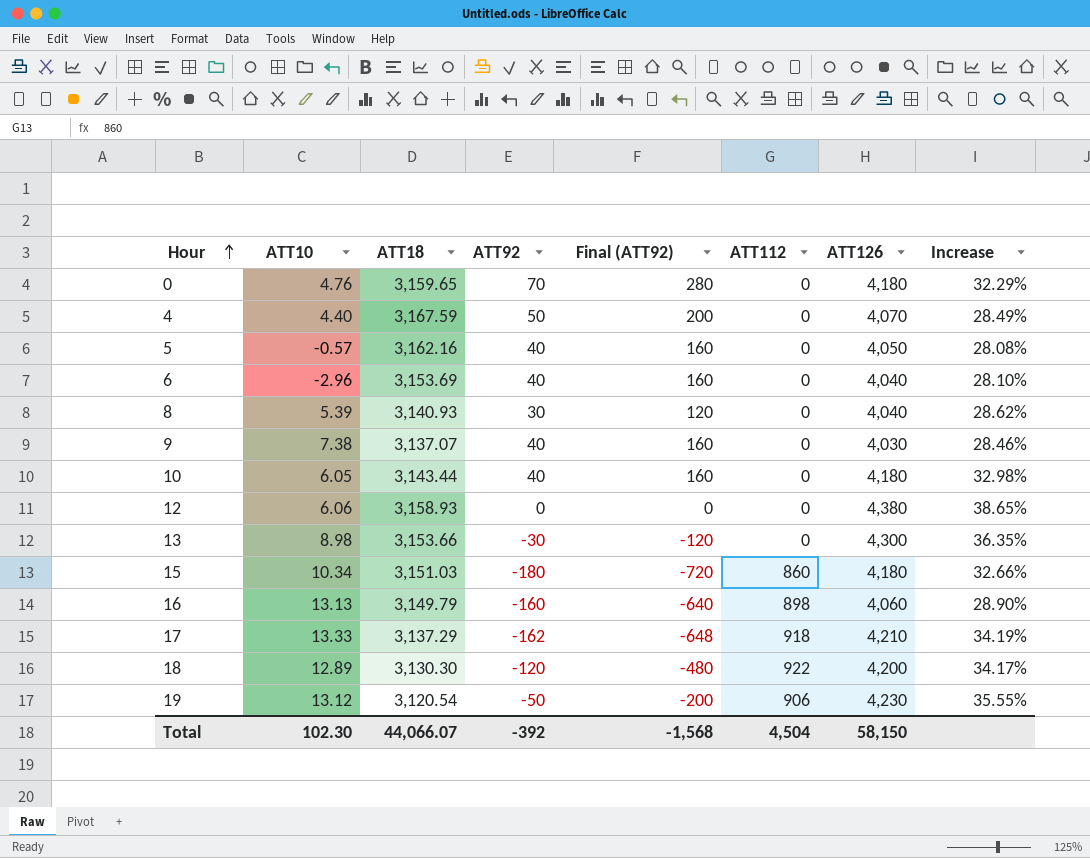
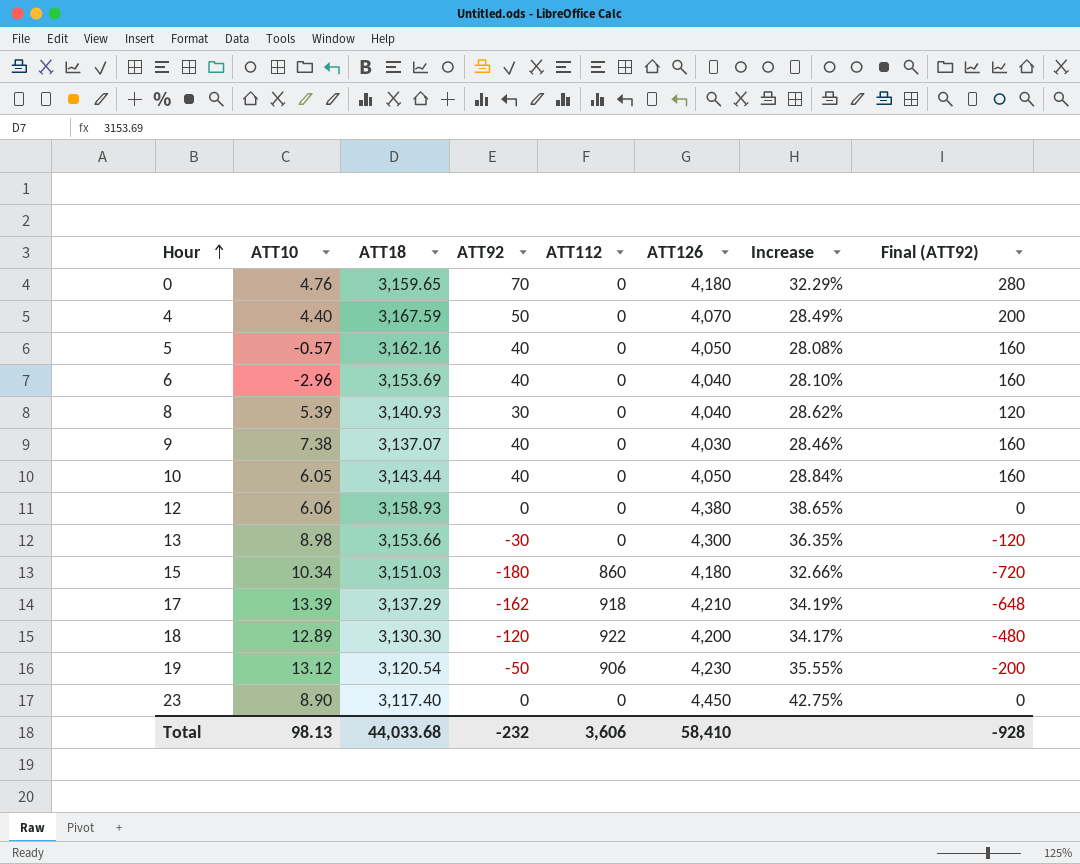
column Final (ATT92) | position: 5 -> 8
row 16: 13.13 | 3,149.79 | -160 | -640 | 898 | 4,060 | 28.90% -> none
10 | ATT126: 4,180 -> 4,050
10 | Increase: 32.98% -> 28.84%
17 | ATT10: 13.33 -> 13.39
row 23: none -> 8.90 | 3,117.40 | 0 | 0 | 4,450 | 42.75% | 0
Total | ATT10: 102.30 -> 98.13
Total | ATT18: 44,066.07 -> 44,033.68
Total | ATT92: -392 -> -232
Total | ATT112: 4,504 -> 3,606
Total | ATT126: 58,150 -> 58,410
Total | Final (ATT92): -1,568 -> -928

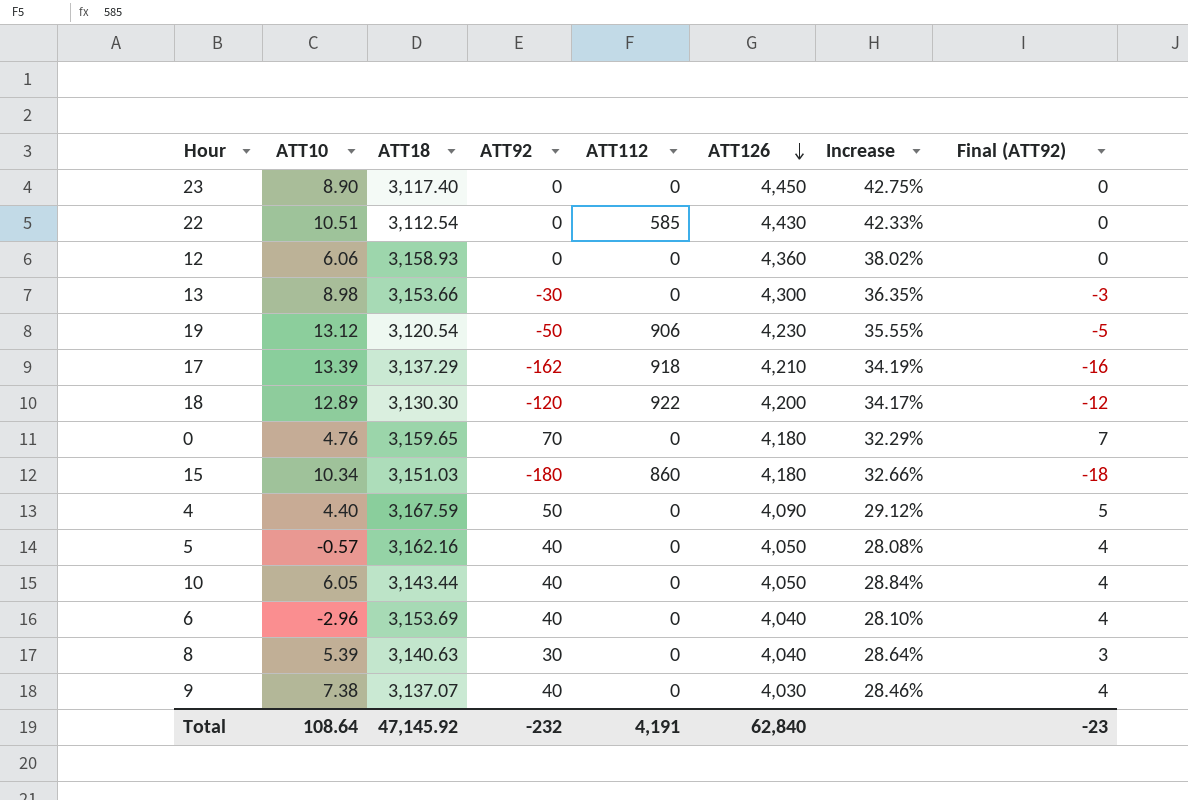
row order: Hour ascending -> ATT126 descending
column Final (ATT92) | formula: [ATT92] * 4 -> [ATT92] * 0.1
row 22: none -> 10.51 | 3,112.54 | 0 | 585 | 4,430 | 42.33% | 0
12 | ATT126: 4,380 -> 4,360
12 | Increase: 38.65% -> 38.02%
4 | ATT126: 4,070 -> 4,090
4 | Increase: 28.49% -> 29.12%
8 | ATT18: 3,140.93 -> 3,140.63
8 | Increase: 28.62% -> 28.64%
Total | ATT10: 98.13 -> 108.64
Total | ATT18: 44,033.68 -> 47,145.92
Total | ATT112: 3,606 -> 4,191
Total | ATT126: 58,410 -> 62,840
Total | Final (ATT92): -928 -> -23

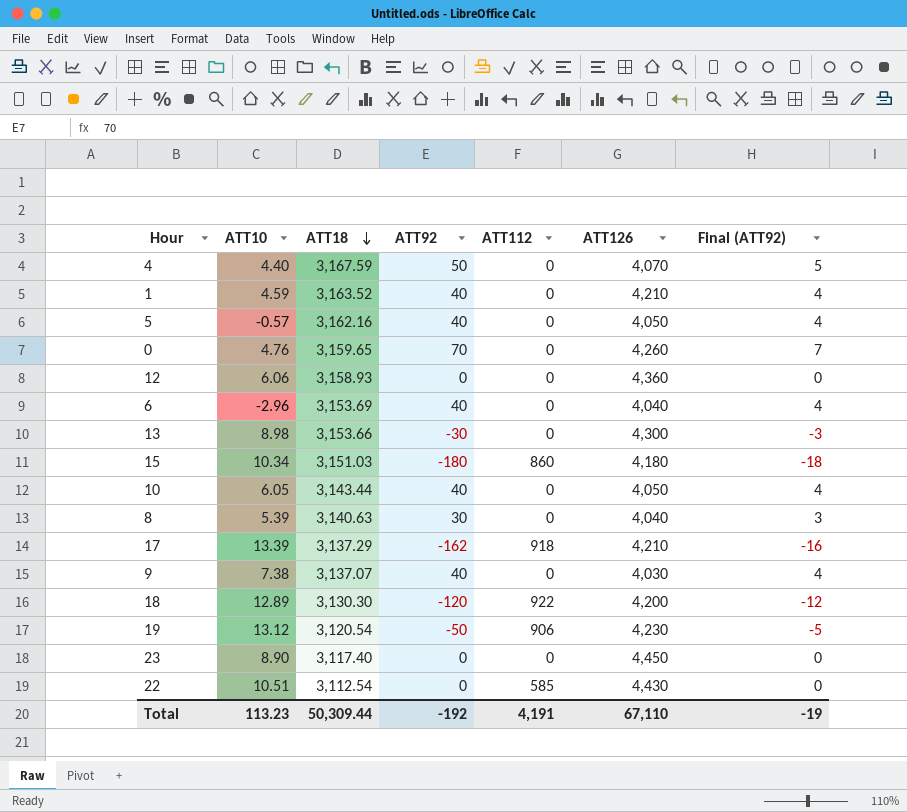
row order: ATT126 descending -> ATT18 descending
column Increase | formula: ([ATT126] - [ATT18]) / [ATT18] -> none
4 | ATT126: 4,090 -> 4,070
row 1: none -> 4.59 | 3,163.52 | 40 | 0 | 4,210 | 4
0 | ATT126: 4,180 -> 4,260
Total | ATT10: 108.64 -> 113.23
Total | ATT18: 47,145.92 -> 50,309.44
Total | ATT92: -232 -> -192
Total | ATT126: 62,840 -> 67,110
Total | Final (ATT92): -23 -> -19

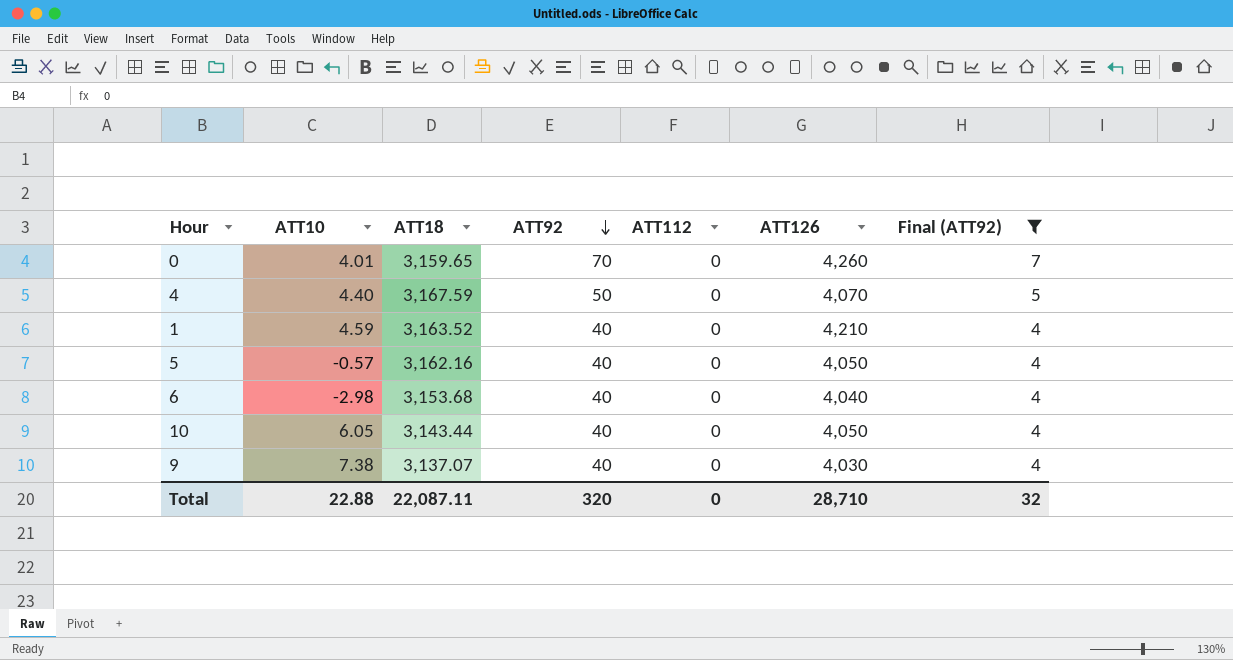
filter: none -> Final (ATT92) >= 4
row order: ATT18 descending -> ATT92 descending
0 | ATT10: 4.76 -> 4.01
6 | ATT10: -2.96 -> -2.98
6 | ATT18: 3,153.69 -> 3,153.68
Total | ATT10: 113.23 -> 22.88
Total | ATT18: 50,309.44 -> 22,087.11
Total | ATT92: -192 -> 320
Total | ATT112: 4,191 -> 0
Total | ATT126: 67,110 -> 28,710
Total | Final (ATT92): -19 -> 32

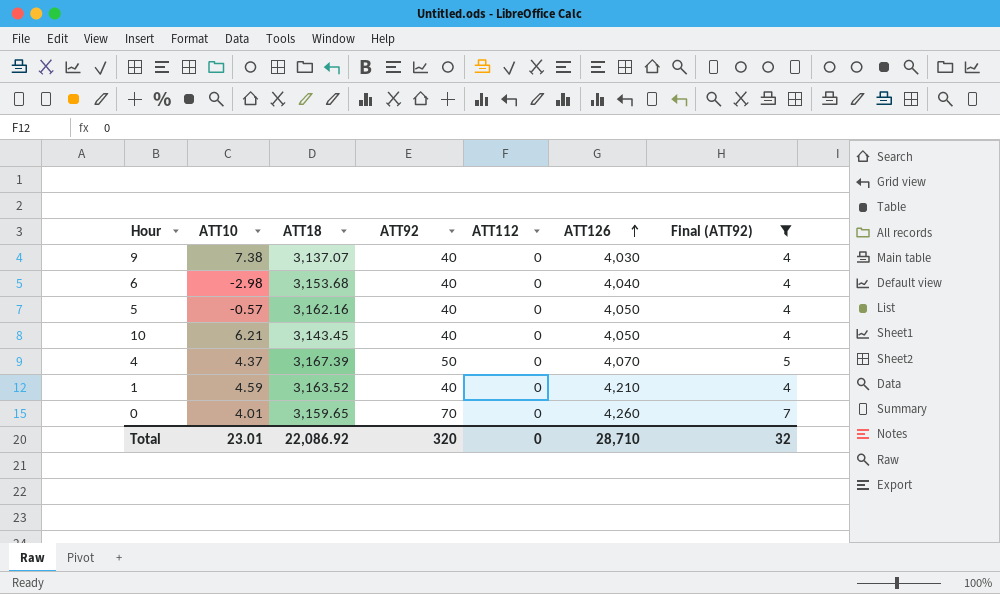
row order: ATT92 descending -> ATT126 ascending
10 | ATT10: 6.05 -> 6.21
10 | ATT18: 3,143.44 -> 3,143.45
4 | ATT10: 4.40 -> 4.37
4 | ATT18: 3,167.59 -> 3,167.39
Total | ATT10: 22.88 -> 23.01
Total | ATT18: 22,087.11 -> 22,086.92

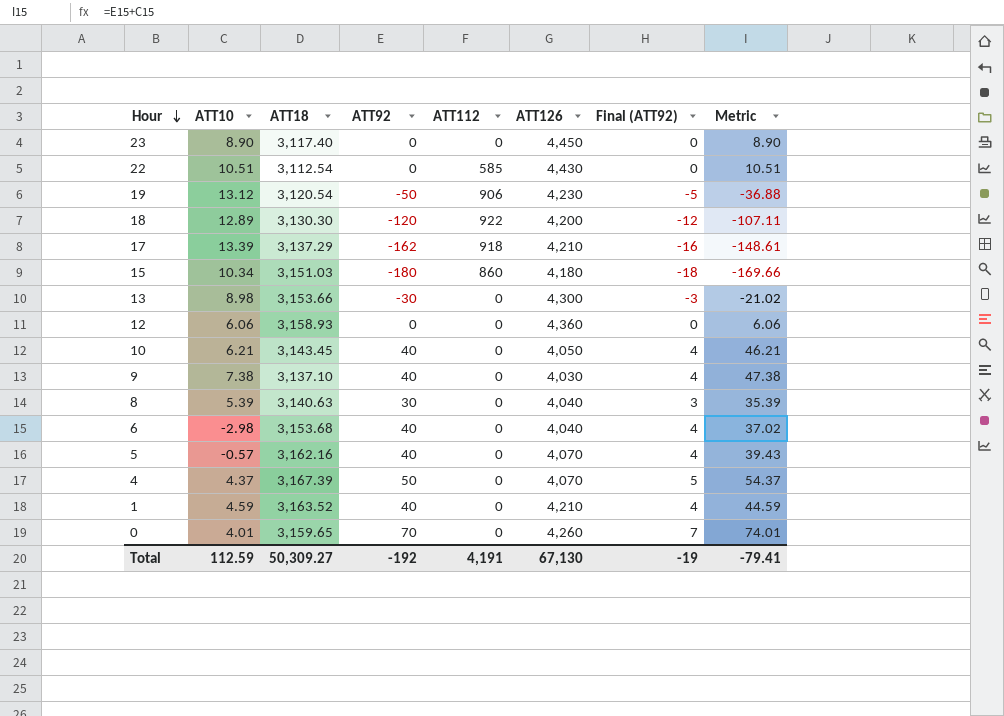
filter: Final (ATT92) >= 4 -> none
row order: ATT126 ascending -> Hour descending
column Metric | formula: none -> [ATT10] + [ATT92]
9 | ATT18: 3,137.07 -> 3,137.10
5 | ATT126: 4,050 -> 4,070
Total | ATT10: 23.01 -> 112.59
Total | ATT18: 22,086.92 -> 50,309.27
Total | ATT92: 320 -> -192
Total | ATT112: 0 -> 4,191
Total | ATT126: 28,710 -> 67,130
Total | Final (ATT92): 32 -> -19

